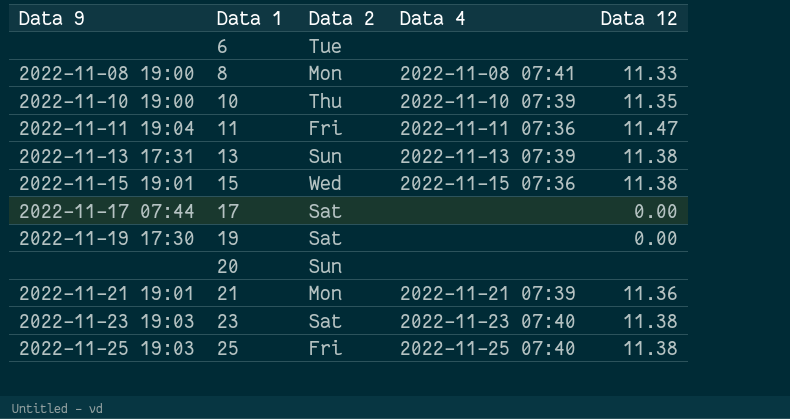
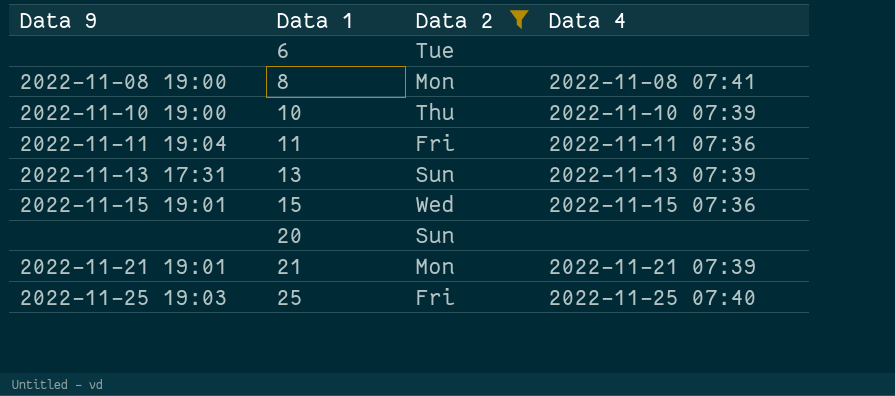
filter: none -> Data 2 != Sat
column Data 12 | position: 5 -> none

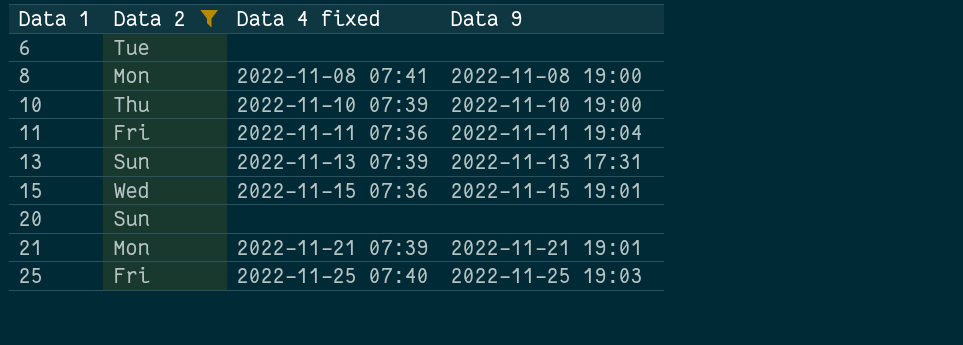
column name: Data 4 -> Data 4 fixed
column Data 9 | position: 1 -> 4

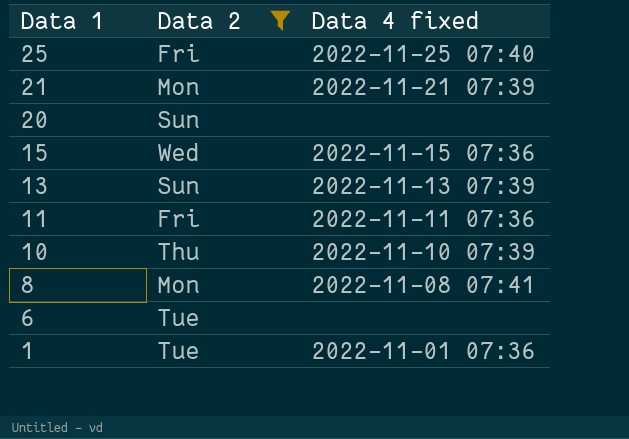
row order: Data 1 ascending -> Data 1 descending
column Data 9 | position: 4 -> none
row 1: none -> Tue | 2022-11-01 07:36

